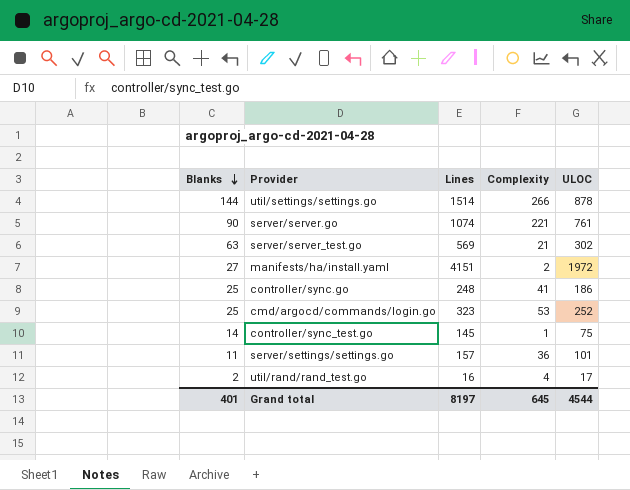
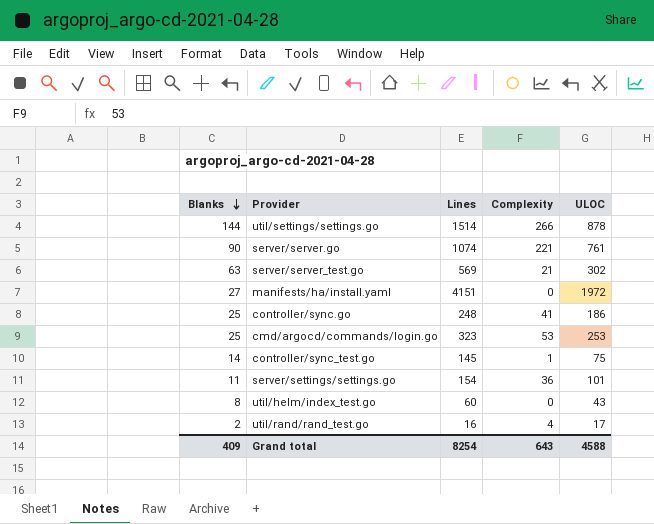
manifests/ha/install.yaml | Complexity: 2 -> 0
cmd/argocd/commands/login.go | ULOC: 252 -> 253
server/settings/settings.go | Lines: 157 -> 154
row util/helm/index_test.go: none -> 8 | 60 | 0 | 43
Grand total | Blanks: 401 -> 409
Grand total | Lines: 8197 -> 8254
Grand total | Complexity: 645 -> 643
Grand total | ULOC: 4544 -> 4588

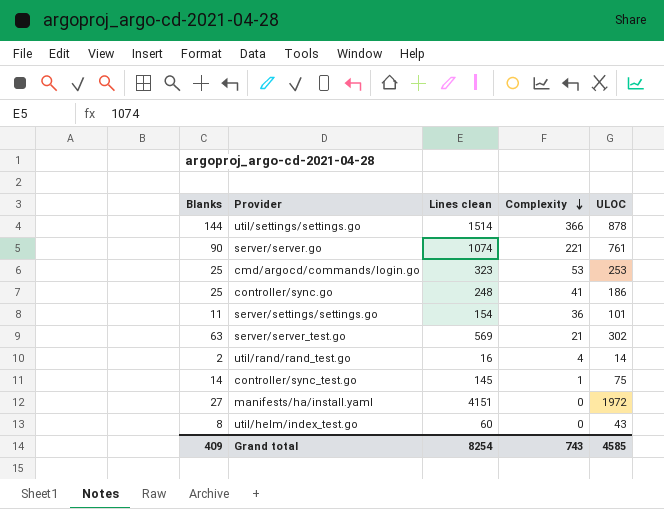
row order: Blanks descending -> Complexity descending
column name: Lines -> Lines clean
util/settings/settings.go | Complexity: 266 -> 366
util/rand/rand_test.go | ULOC: 17 -> 14
Grand total | Complexity: 643 -> 743
Grand total | ULOC: 4588 -> 4585

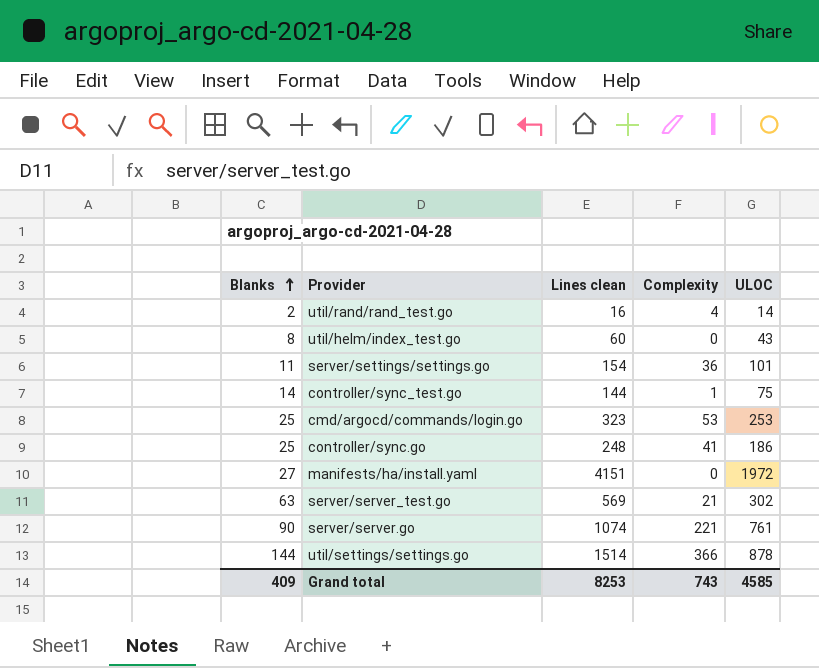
row order: Complexity descending -> Blanks ascending
controller/sync_test.go | Lines clean: 145 -> 144
Grand total | Lines clean: 8254 -> 8253

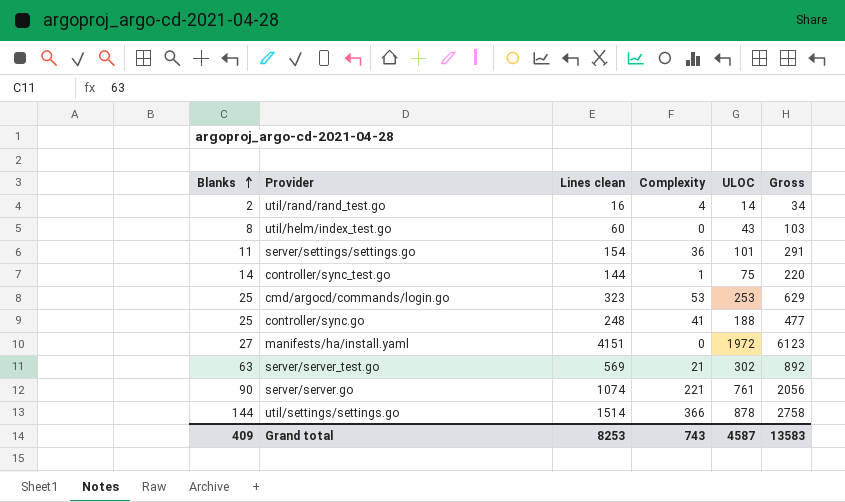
column Gross | formula: none -> [Lines clean] + [Complexity] + [ULOC]
controller/sync.go | ULOC: 186 -> 188
Grand total | ULOC: 4585 -> 4587

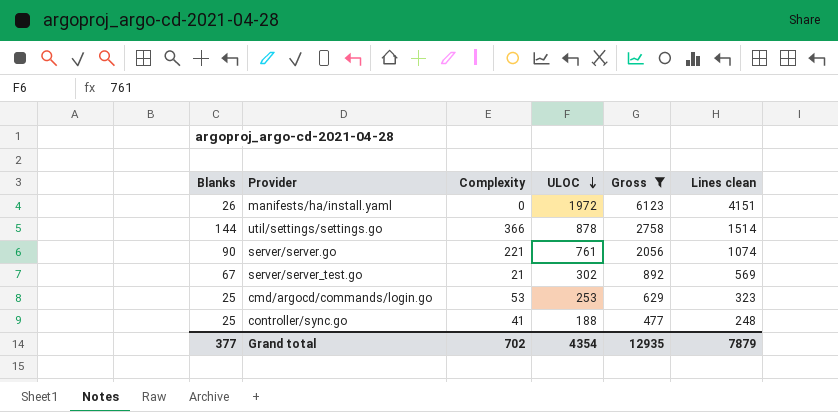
filter: none -> Gross >= 477
row order: Blanks ascending -> ULOC descending
column Lines clean | position: 3 -> 6
manifests/ha/install.yaml | Blanks: 27 -> 26
server/server_test.go | Blanks: 63 -> 67
Grand total | Blanks: 409 -> 377
Grand total | Complexity: 743 -> 702
Grand total | ULOC: 4587 -> 4354
Grand total | Gross: 13583 -> 12935
Grand total | Lines clean: 8253 -> 7879

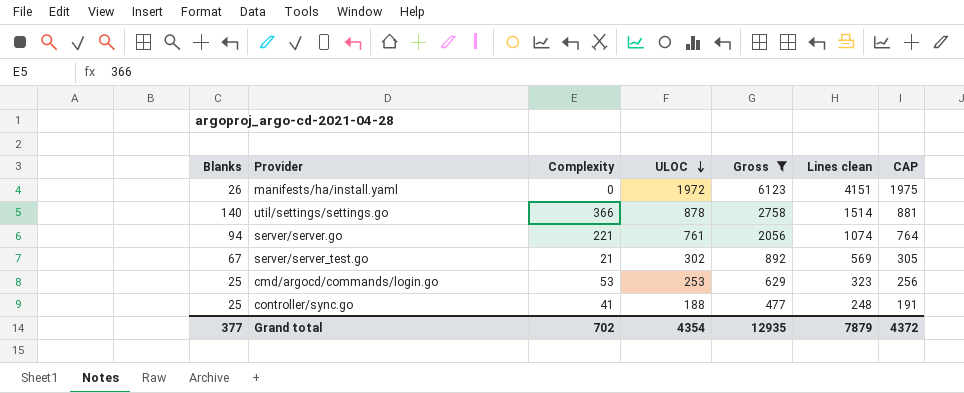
column CAP | formula: none -> [ULOC] + 3
util/settings/settings.go | Blanks: 144 -> 140
server/server.go | Blanks: 90 -> 94

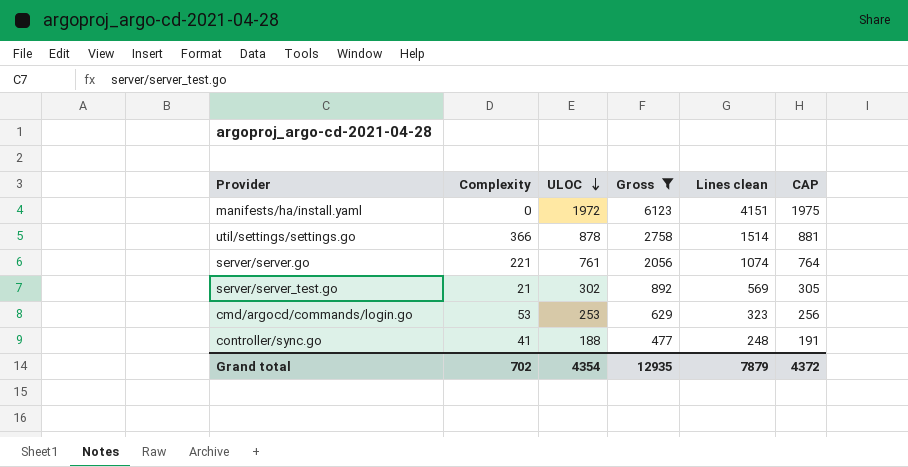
column Blanks | position: 1 -> none

